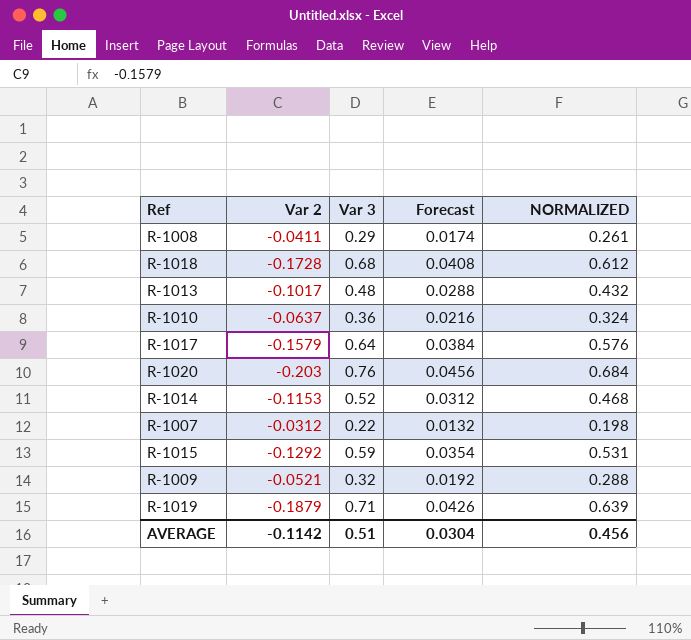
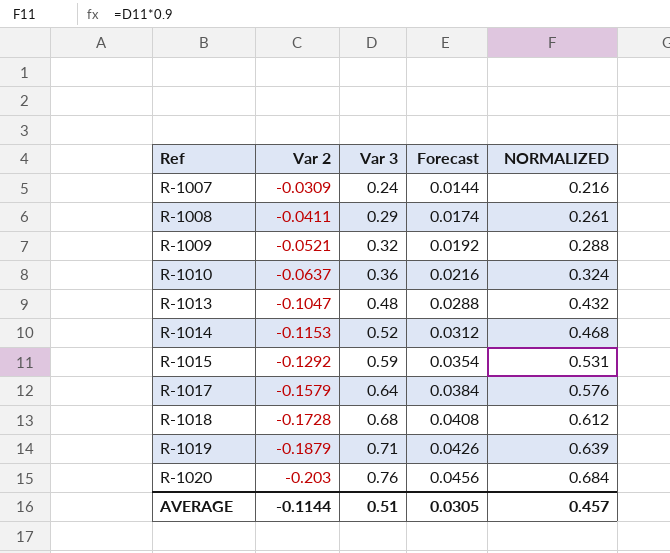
row order: none -> Ref ascending
R-1007 | Var 2: -0.0312 -> -0.0309
R-1007 | Var 3: 0.22 -> 0.24
R-1007 | Forecast: 0.0132 -> 0.0144
R-1007 | NORMALIZED: 0.198 -> 0.216
R-1013 | Var 2: -0.1017 -> -0.1047
AVERAGE | Var 2: -0.1142 -> -0.1144
AVERAGE | Forecast: 0.0304 -> 0.0305
AVERAGE | NORMALIZED: 0.456 -> 0.457

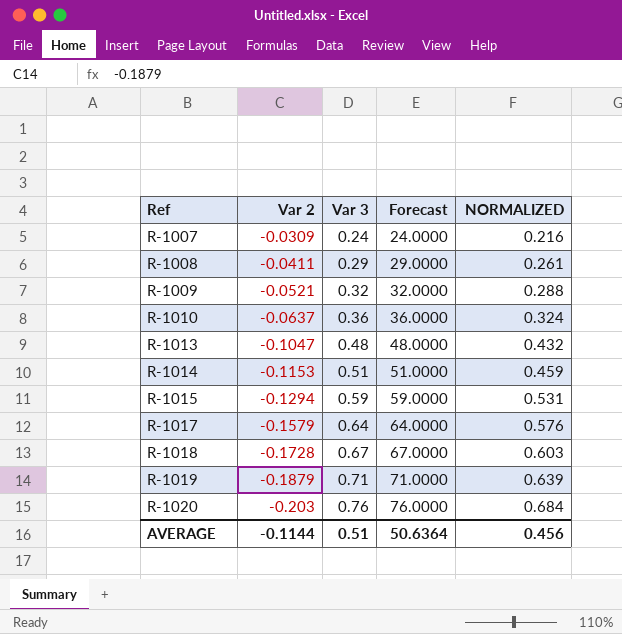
column Forecast | formula: [Var 3] * 0.06 -> [Var 3] * 100
R-1014 | Var 3: 0.52 -> 0.51
R-1014 | NORMALIZED: 0.468 -> 0.459
R-1015 | Var 2: -0.1292 -> -0.1294
R-1018 | Var 3: 0.68 -> 0.67
R-1018 | NORMALIZED: 0.612 -> 0.603
AVERAGE | Forecast: 0.0305 -> 50.6364
AVERAGE | NORMALIZED: 0.457 -> 0.456

